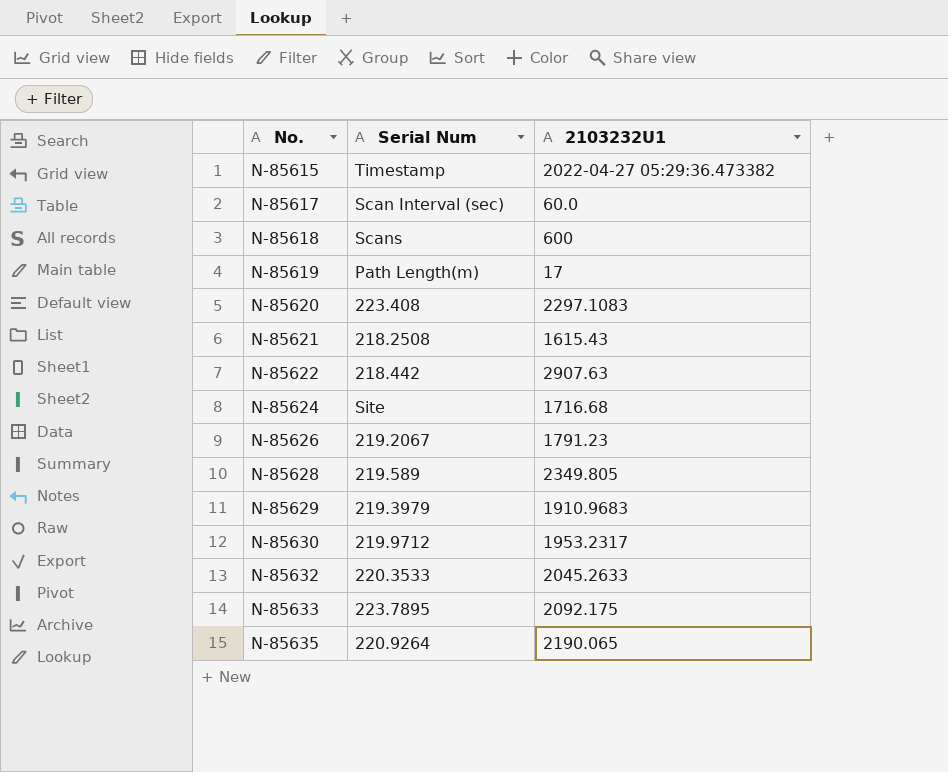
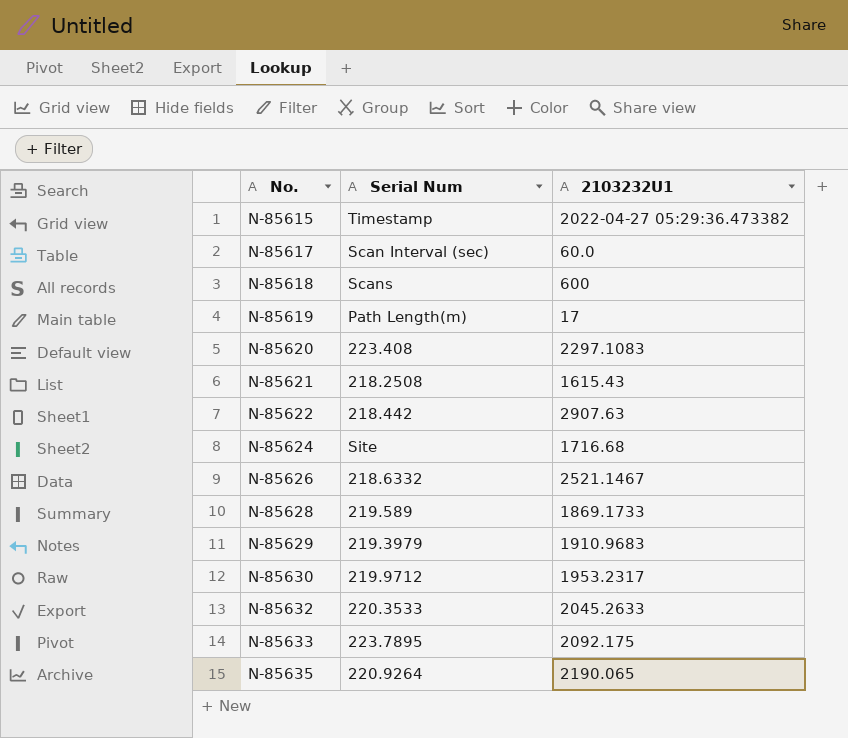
N-85626 | Serial Num: 219.2067 -> 218.6332
N-85626 | 2103232U1: 1791.23 -> 2521.1467
N-85628 | 2103232U1: 2349.805 -> 1869.1733

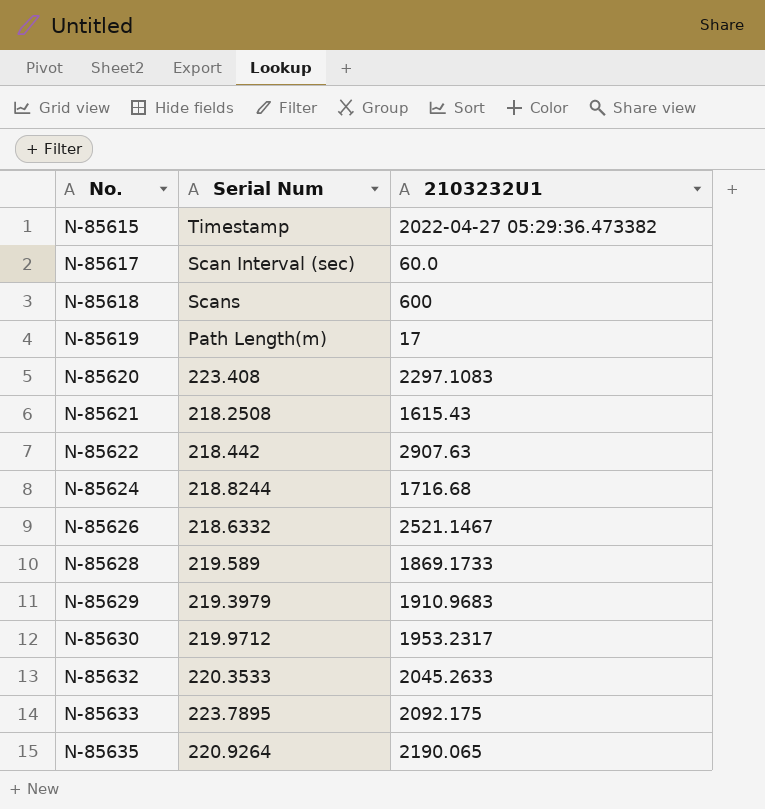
N-85624 | Serial Num: Site -> 218.8244

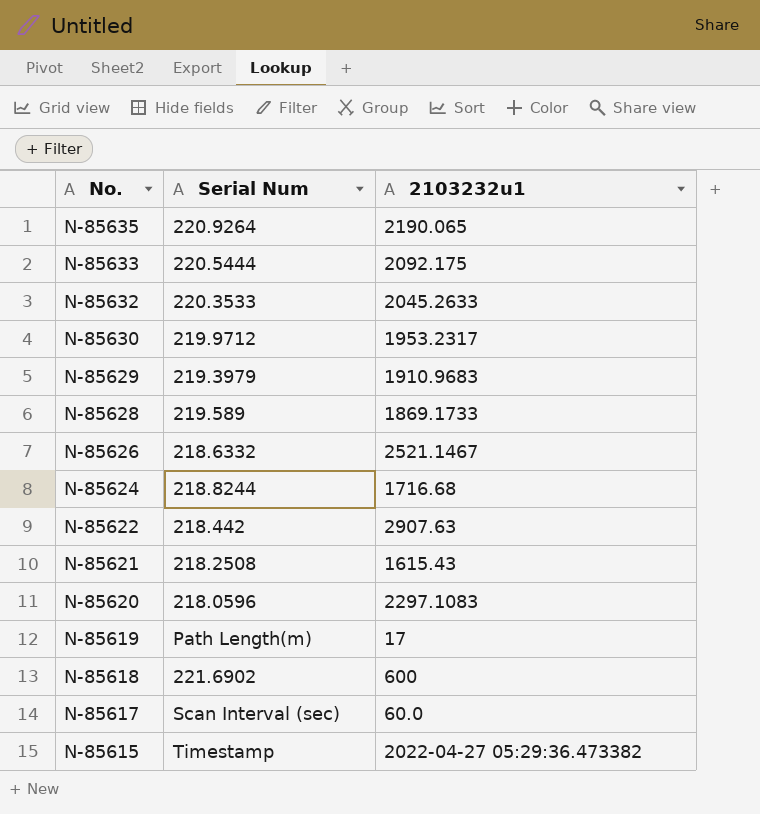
row order: No. ascending -> No. descending
column name: 2103232U1 -> 2103232u1
N-85633 | Serial Num: 223.7895 -> 220.5444
N-85620 | Serial Num: 223.408 -> 218.0596
N-85618 | Serial Num: Scans -> 221.6902

